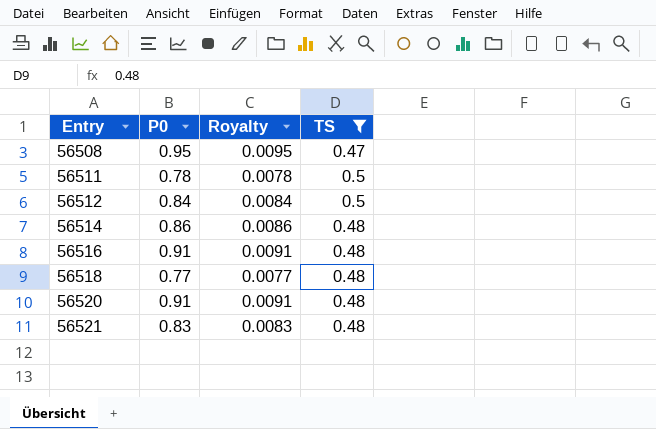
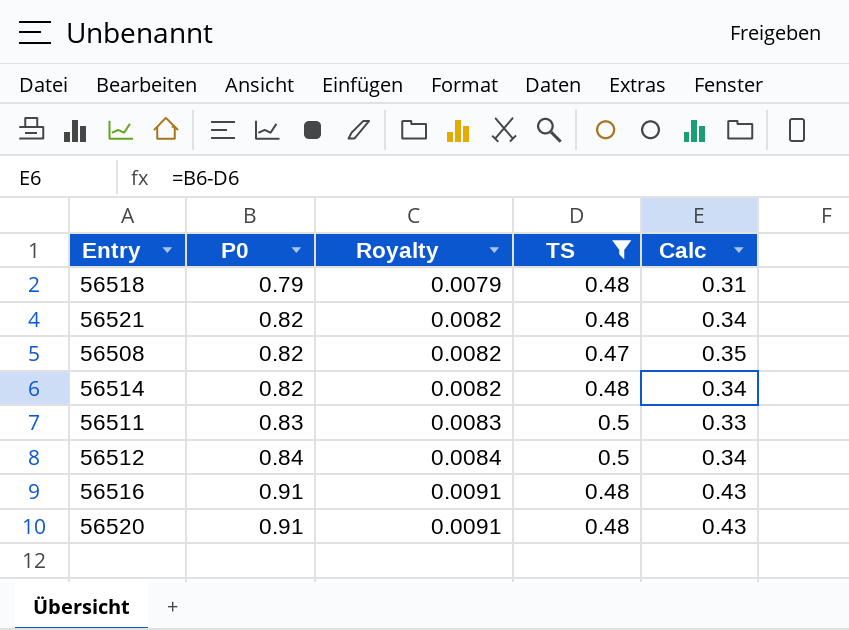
row order: Entry ascending -> P0 ascending
column Calc | formula: none -> [P0] - [TS]
56518 | P0: 0.77 -> 0.79
56518 | Royalty: 0.0077 -> 0.0079
56521 | P0: 0.83 -> 0.82
56521 | Royalty: 0.0083 -> 0.0082
56508 | P0: 0.95 -> 0.82
56508 | Royalty: 0.0095 -> 0.0082
56514 | P0: 0.86 -> 0.82
56514 | Royalty: 0.0086 -> 0.0082
56511 | P0: 0.78 -> 0.83
56511 | Royalty: 0.0078 -> 0.0083

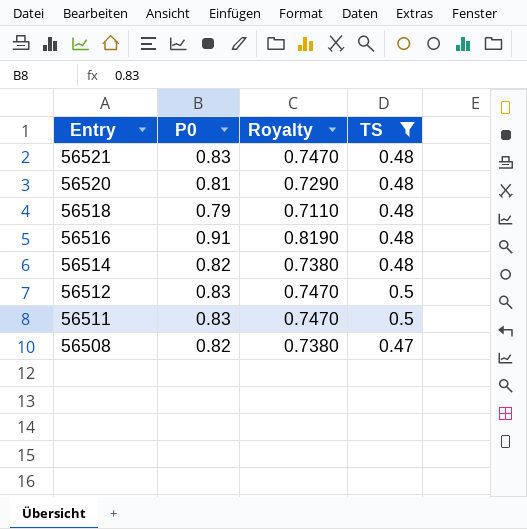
row order: P0 ascending -> Entry descending
column Calc | formula: [P0] - [TS] -> none
column Royalty | formula: [P0] * 0.01 -> [P0] * 0.9
56521 | P0: 0.82 -> 0.83
56520 | P0: 0.91 -> 0.81
56512 | P0: 0.84 -> 0.83

